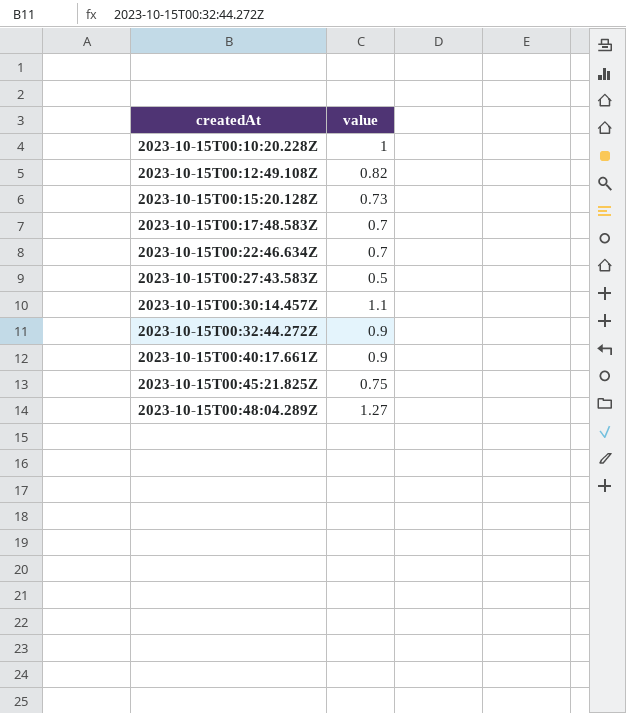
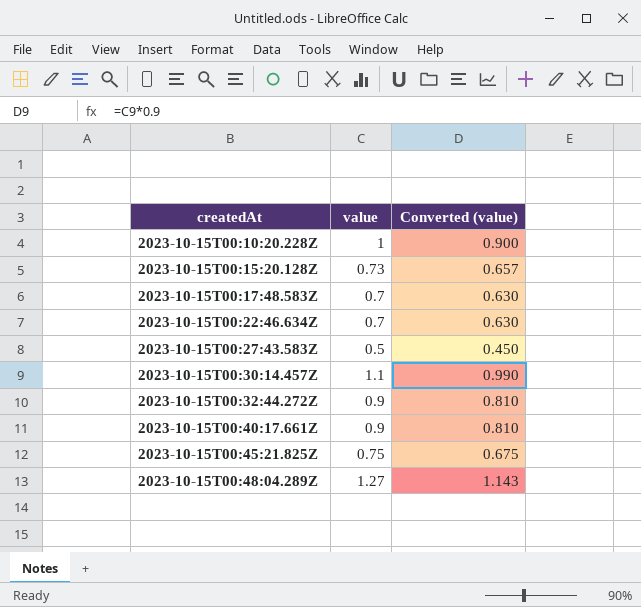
column Converted (value) | formula: none -> [value] * 0.9
row 2023-10-15T00:12:49.108Z: 0.82 -> none

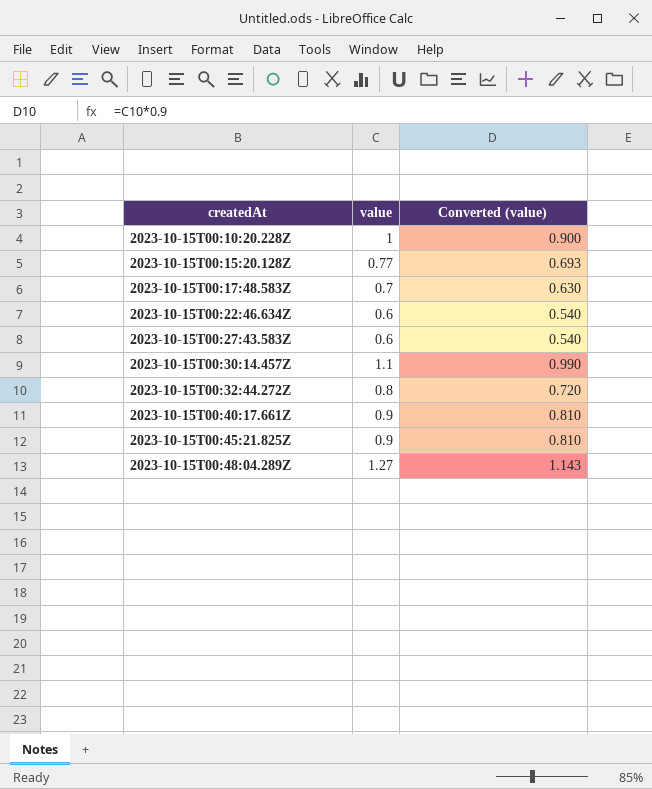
2023-10-15T00:15:20.128Z | value: 0.73 -> 0.77
2023-10-15T00:15:20.128Z | Converted (value): 0.657 -> 0.693
2023-10-15T00:22:46.634Z | value: 0.7 -> 0.6
2023-10-15T00:22:46.634Z | Converted (value): 0.630 -> 0.540
2023-10-15T00:27:43.583Z | value: 0.5 -> 0.6
2023-10-15T00:27:43.583Z | Converted (value): 0.450 -> 0.540
2023-10-15T00:32:44.272Z | value: 0.9 -> 0.8
2023-10-15T00:32:44.272Z | Converted (value): 0.810 -> 0.720
2023-10-15T00:45:21.825Z | value: 0.75 -> 0.9
2023-10-15T00:45:21.825Z | Converted (value): 0.675 -> 0.810

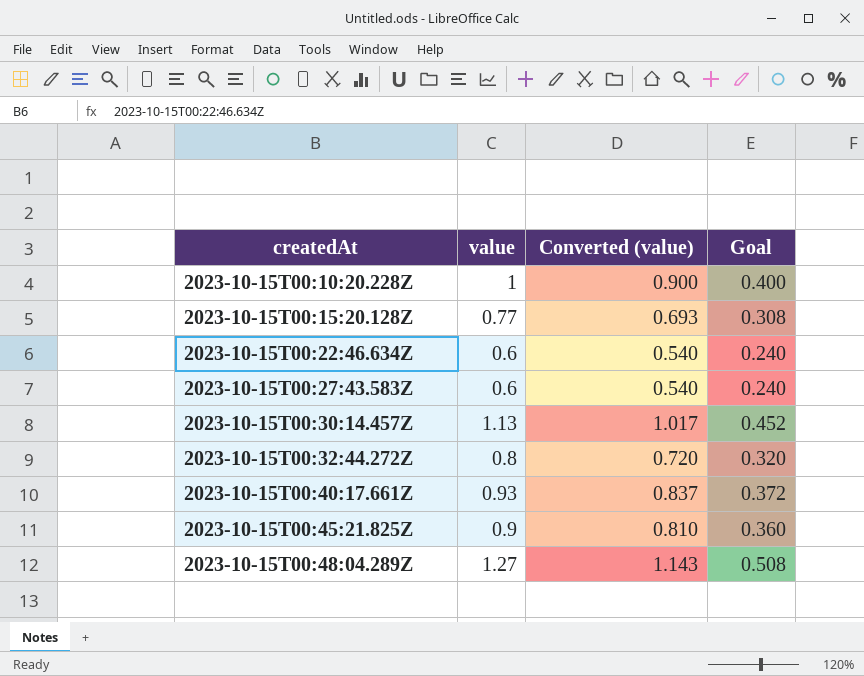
column Goal | formula: none -> [value] * 0.4
row 2023-10-15T00:17:48.583Z: 0.7 | 0.630 -> none
2023-10-15T00:30:14.457Z | value: 1.1 -> 1.13
2023-10-15T00:30:14.457Z | Converted (value): 0.990 -> 1.017
2023-10-15T00:40:17.661Z | value: 0.9 -> 0.93
2023-10-15T00:40:17.661Z | Converted (value): 0.810 -> 0.837

